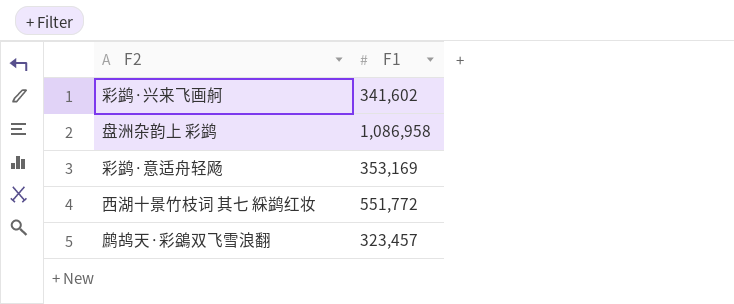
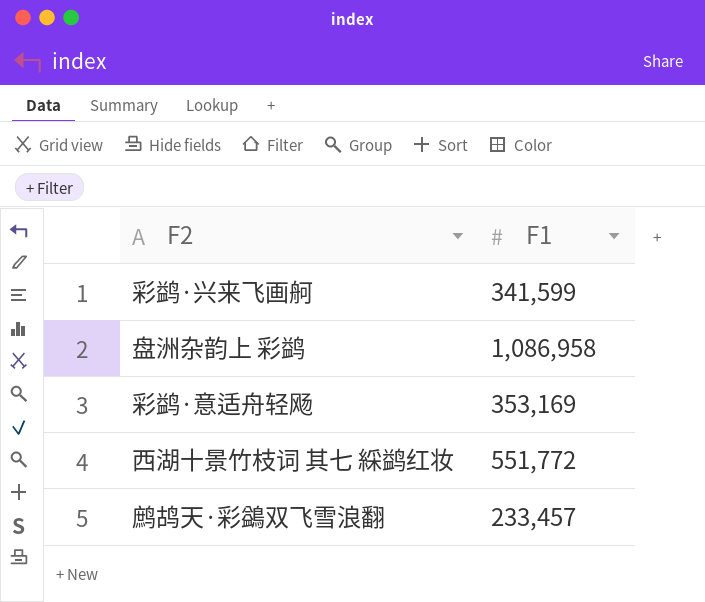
彩鹢·兴来飞画舸 | F1: 341,602 -> 341,599
鹧鸪天·彩鷁双飞雪浪翻 | F1: 323,457 -> 233,457

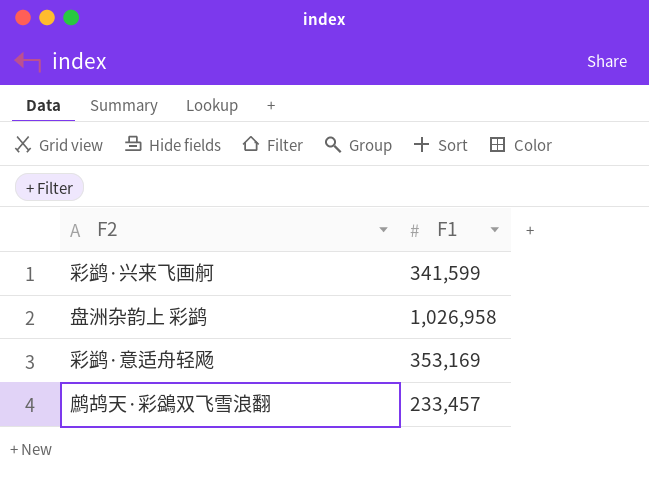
row 西湖十景竹枝词 其七 綵鹢红妆: 551,772 -> none
盘洲杂韵上 彩鹢 | F1: 1,086,958 -> 1,026,958

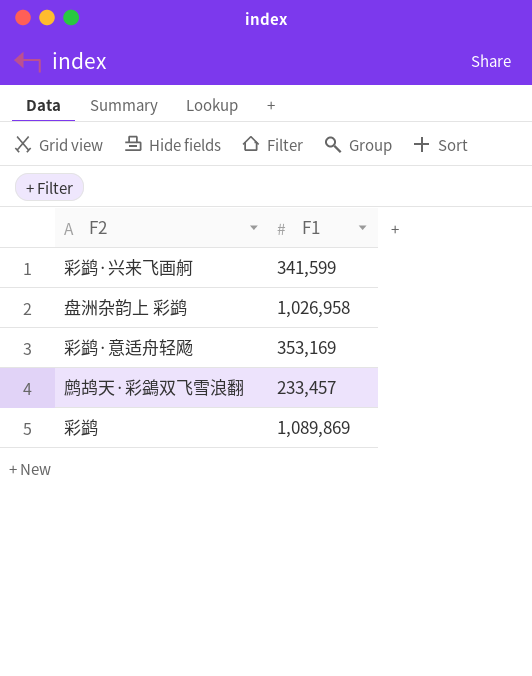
row 彩鹢: none -> 1,089,869

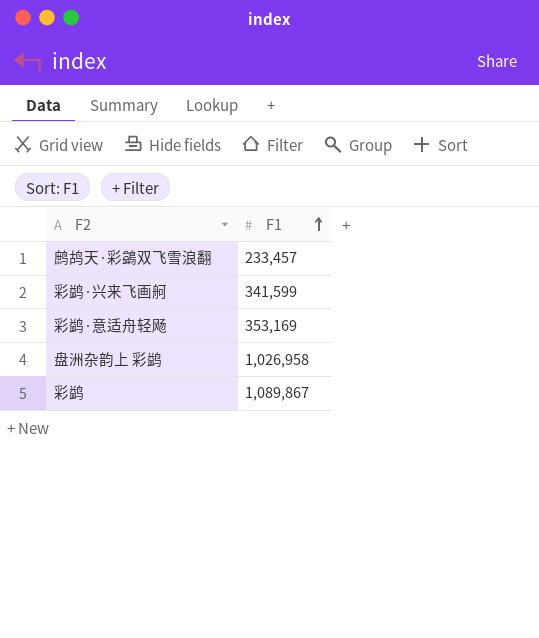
row order: none -> F1 ascending
彩鹢 | F1: 1,089,869 -> 1,089,867

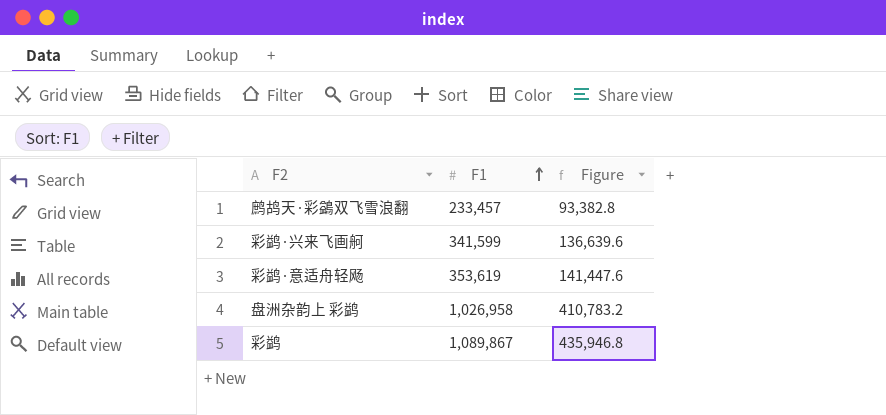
column Figure | formula: none -> [F1] * 0.4
彩鹢·意适舟轻飏 | F1: 353,169 -> 353,619

